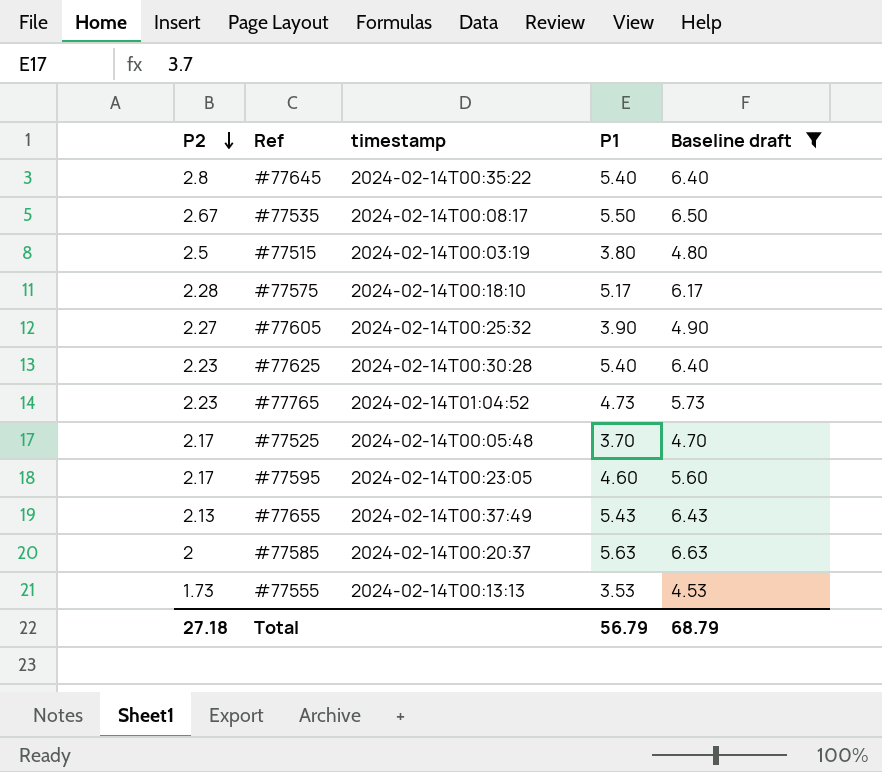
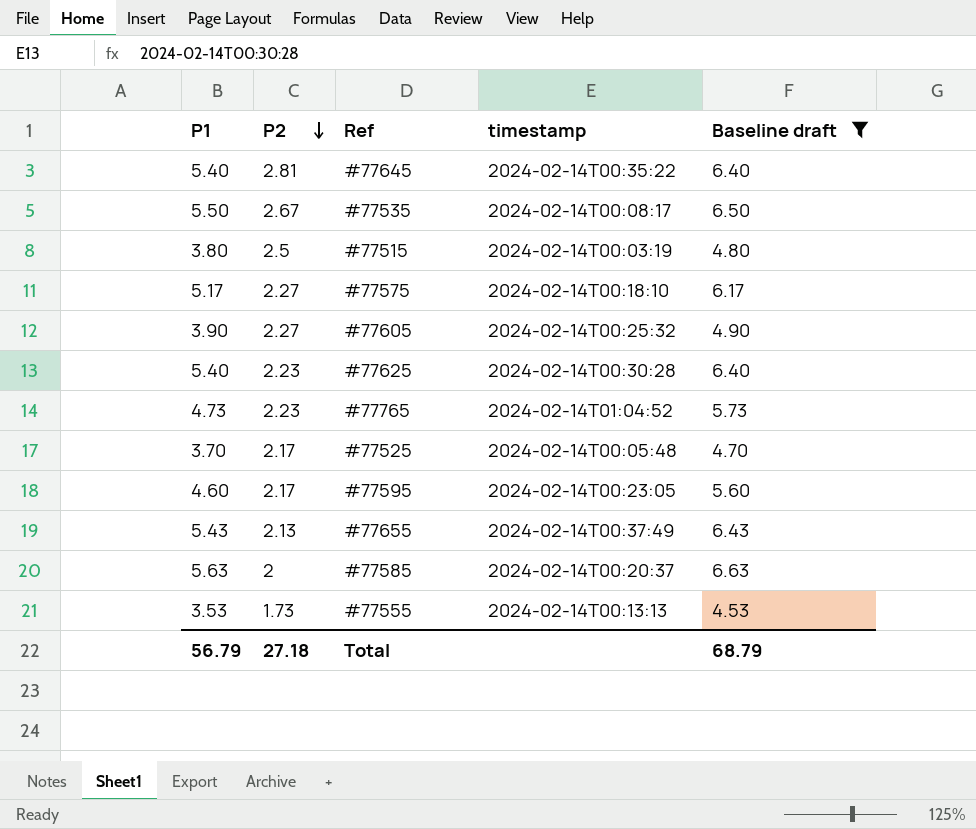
column P1 | position: 4 -> 1
#77645 | P2: 2.8 -> 2.81
#77575 | P2: 2.28 -> 2.27

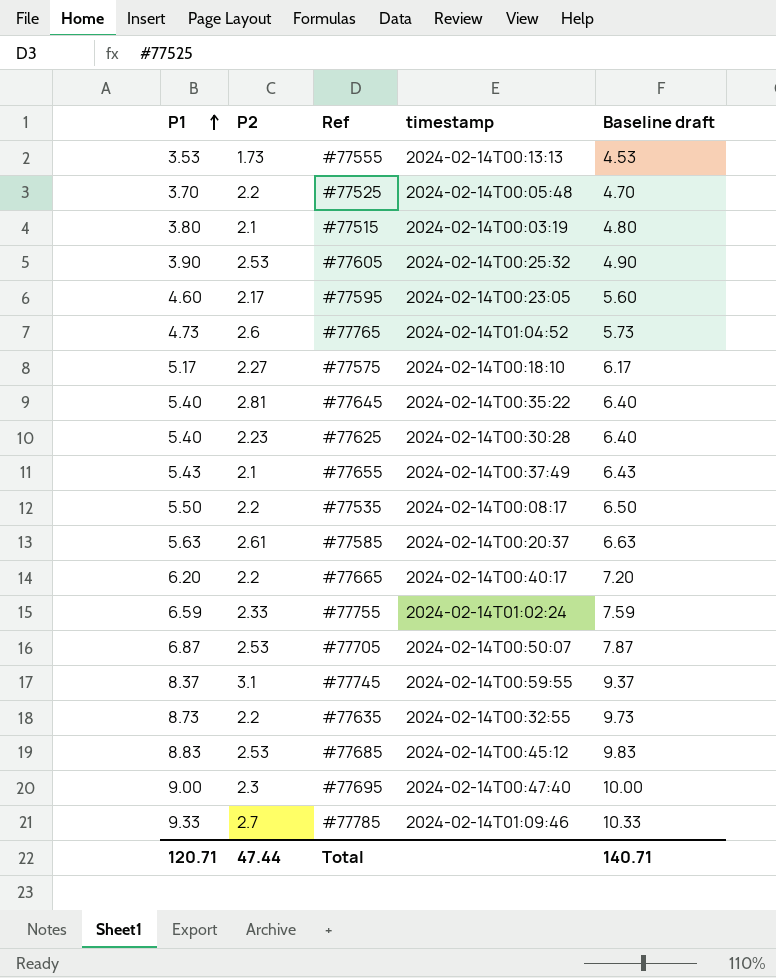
filter: Baseline draft <= 6.63 -> none
row order: P2 descending -> P1 ascending
#77525 | P2: 2.17 -> 2.2
#77515 | P2: 2.5 -> 2.1
#77605 | P2: 2.27 -> 2.53
#77765 | P2: 2.23 -> 2.6
#77655 | P2: 2.13 -> 2.1
#77535 | P2: 2.67 -> 2.2
#77585 | P2: 2 -> 2.61
Total | P1: 56.79 -> 120.71
Total | P2: 27.18 -> 47.44
Total | Baseline draft: 68.79 -> 140.71

